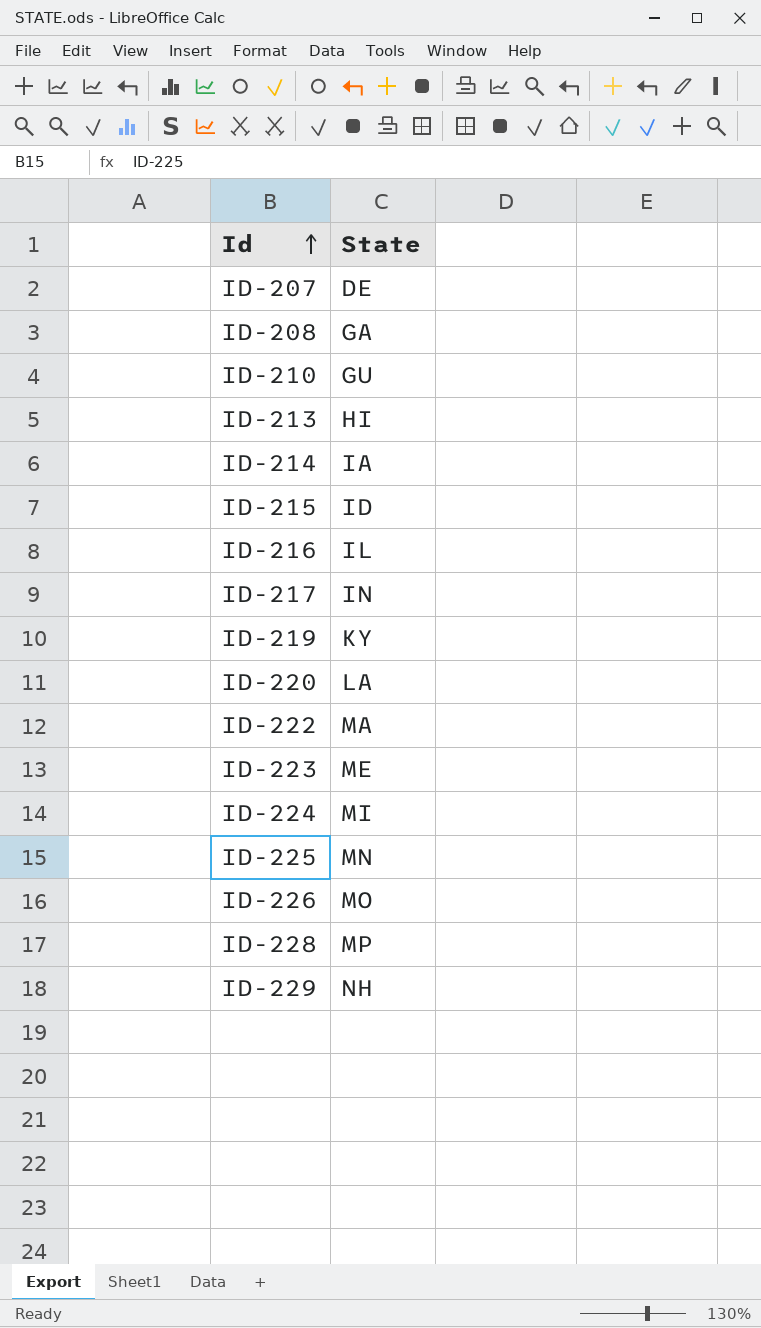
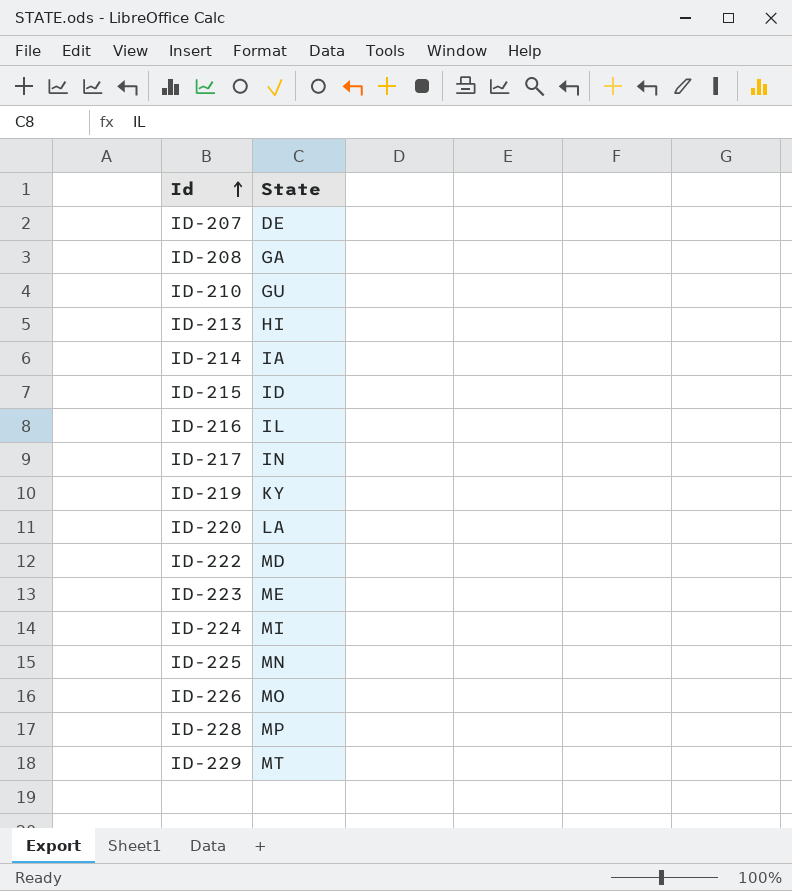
ID-222 | State: MA -> MD
ID-229 | State: NH -> MT

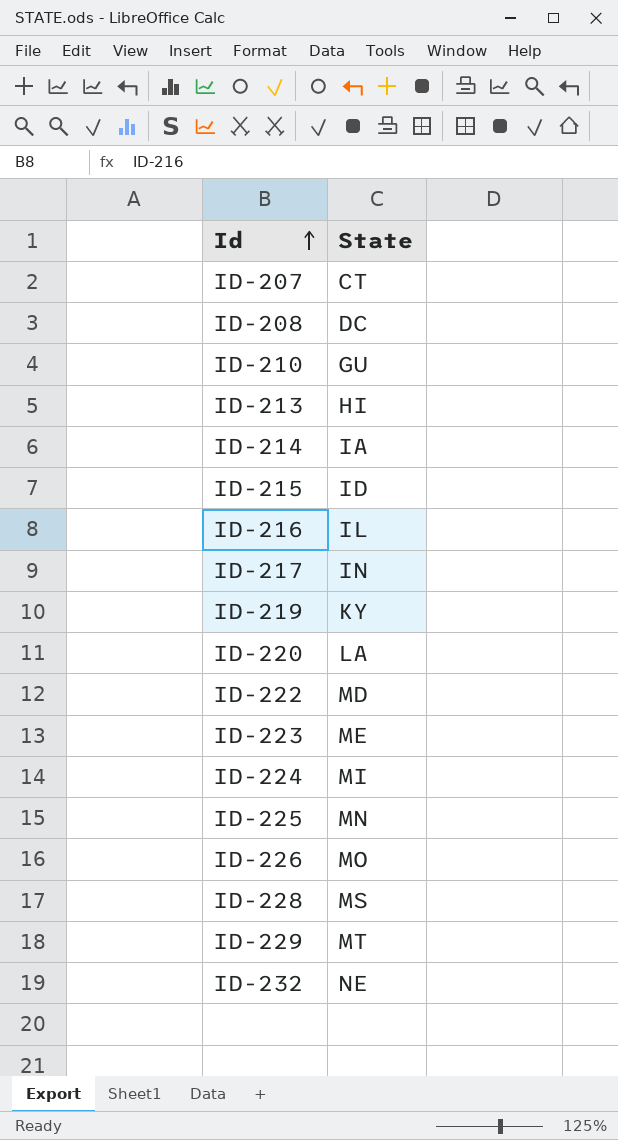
ID-207 | State: DE -> CT
ID-208 | State: GA -> DC
ID-228 | State: MP -> MS
row ID-232: none -> NE

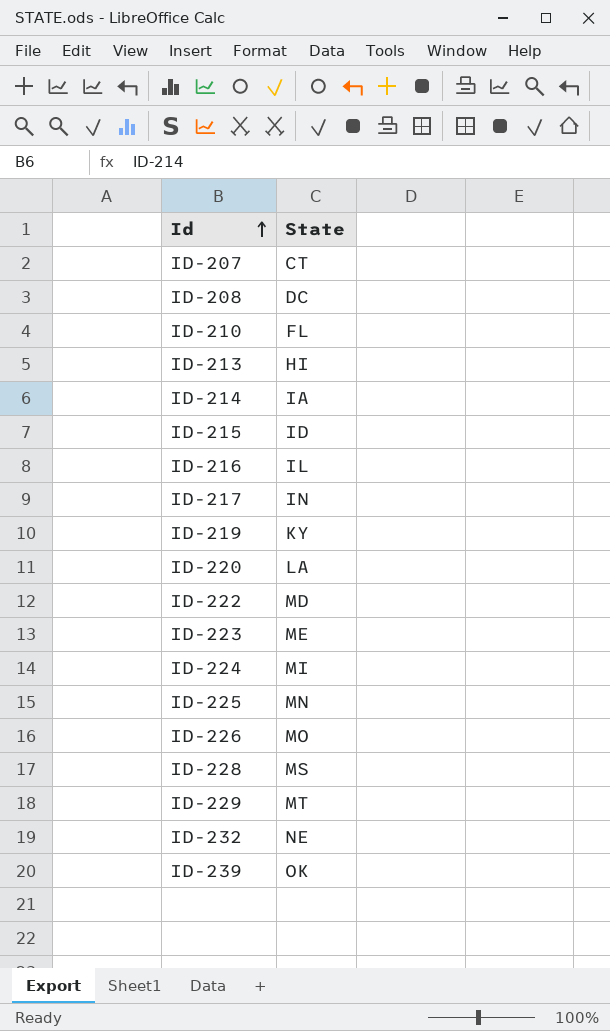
ID-210 | State: GU -> FL
row ID-239: none -> OK

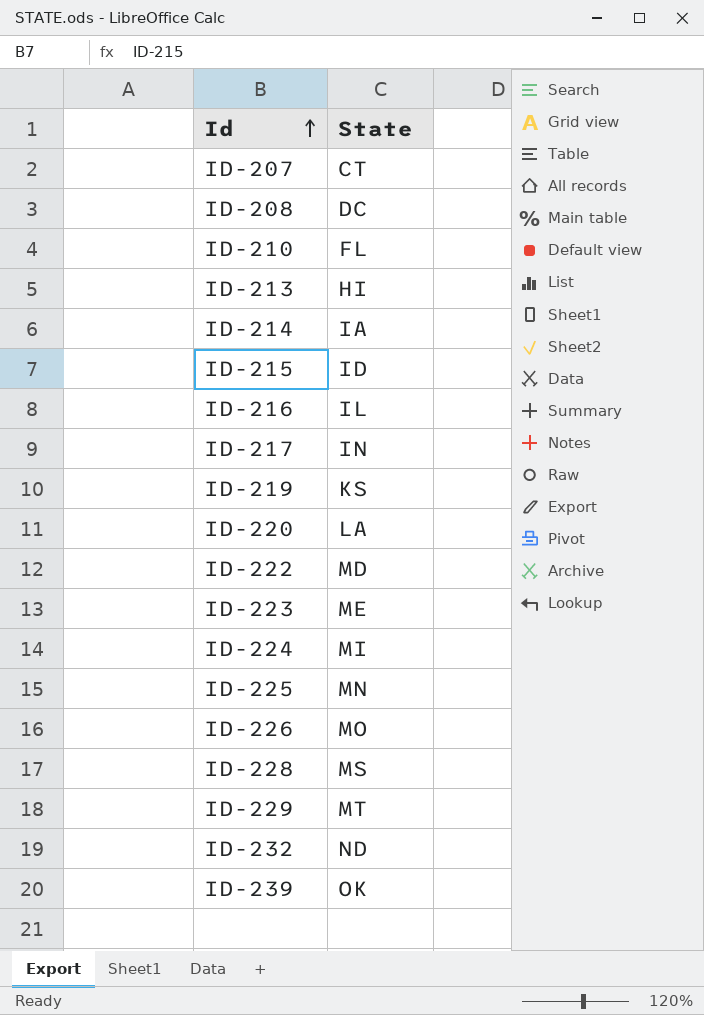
ID-219 | State: KY -> KS
ID-232 | State: NE -> ND

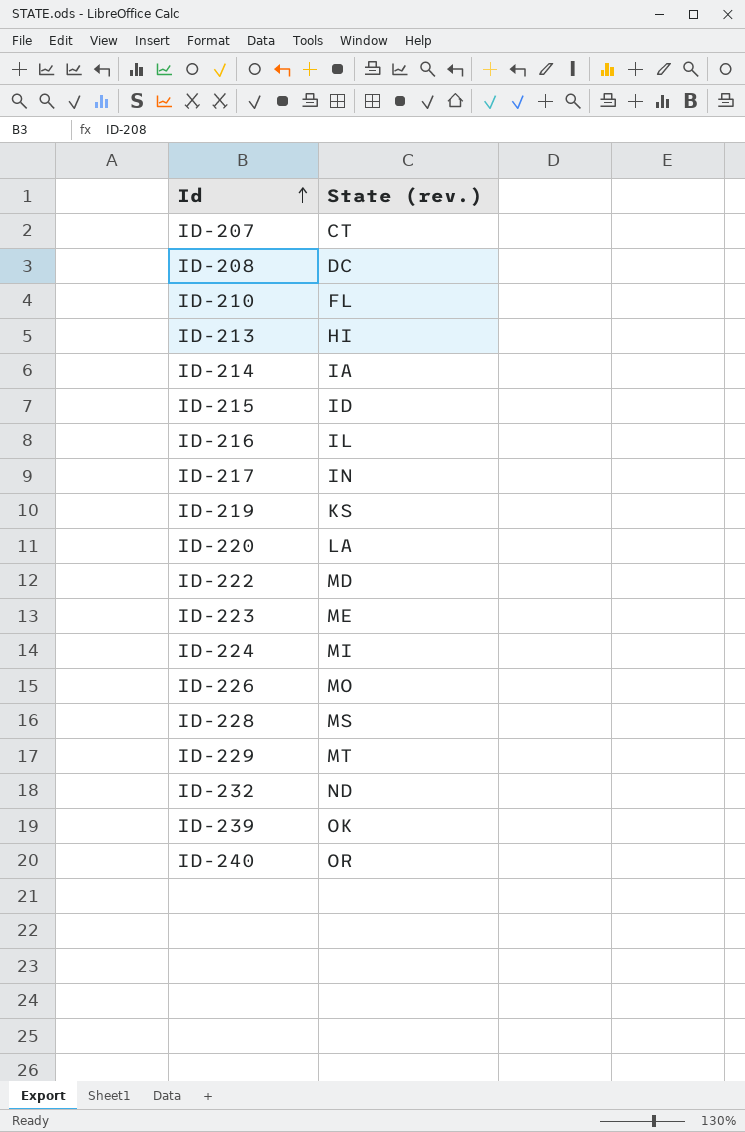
column name: State -> State (rev.)
row ID-225: MN -> none
row ID-240: none -> OR

